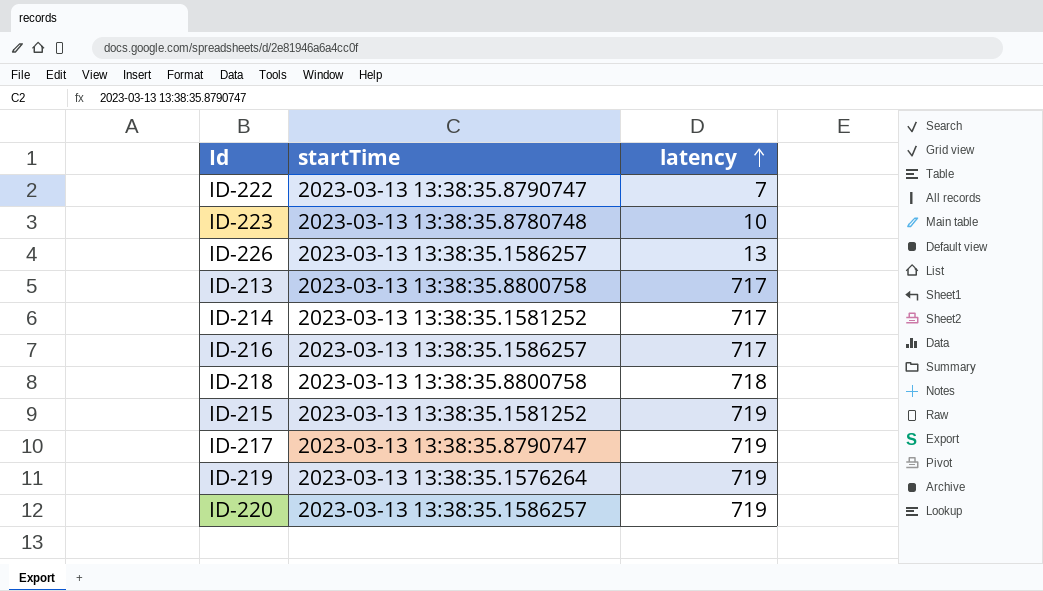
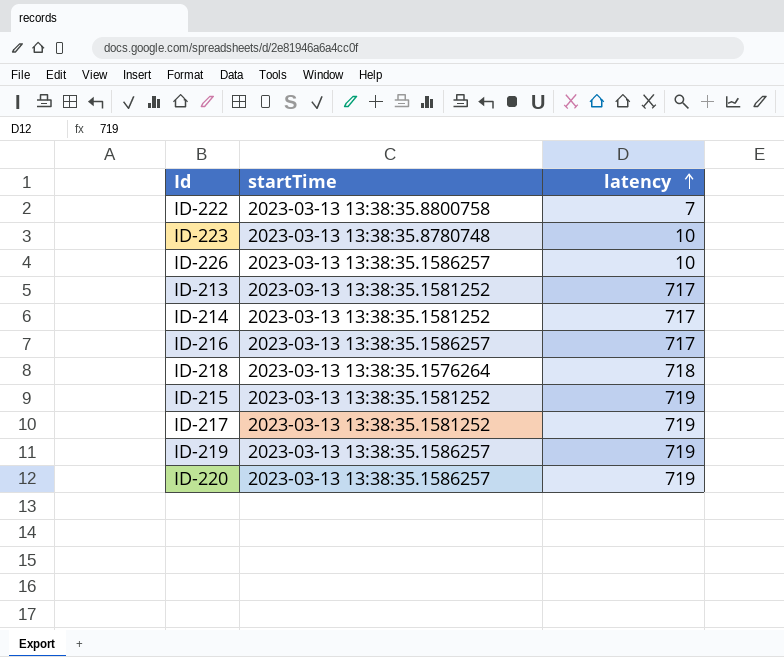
ID-222 | startTime: 2023-03-13 13:38:35.8790747 -> 2023-03-13 13:38:35.8800758
ID-226 | latency: 13 -> 10
ID-213 | startTime: 2023-03-13 13:38:35.8800758 -> 2023-03-13 13:38:35.1581252
ID-218 | startTime: 2023-03-13 13:38:35.8800758 -> 2023-03-13 13:38:35.1576264
ID-217 | startTime: 2023-03-13 13:38:35.8790747 -> 2023-03-13 13:38:35.1581252
ID-219 | startTime: 2023-03-13 13:38:35.1576264 -> 2023-03-13 13:38:35.1586257

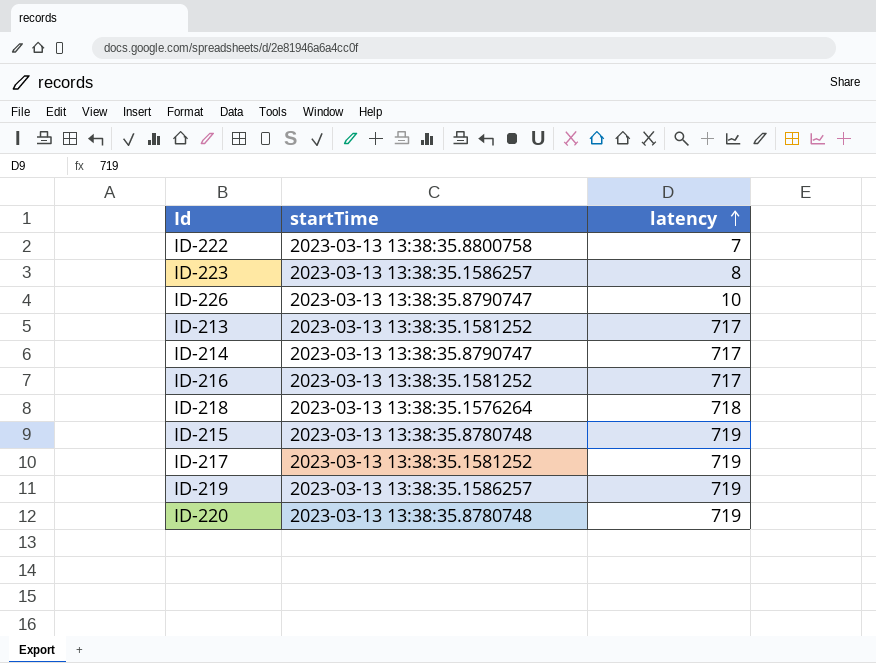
ID-223 | startTime: 2023-03-13 13:38:35.8780748 -> 2023-03-13 13:38:35.1586257
ID-223 | latency: 10 -> 8
ID-226 | startTime: 2023-03-13 13:38:35.1586257 -> 2023-03-13 13:38:35.8790747
ID-214 | startTime: 2023-03-13 13:38:35.1581252 -> 2023-03-13 13:38:35.8790747
ID-216 | startTime: 2023-03-13 13:38:35.1586257 -> 2023-03-13 13:38:35.1581252
ID-215 | startTime: 2023-03-13 13:38:35.1581252 -> 2023-03-13 13:38:35.8780748
ID-220 | startTime: 2023-03-13 13:38:35.1586257 -> 2023-03-13 13:38:35.8780748

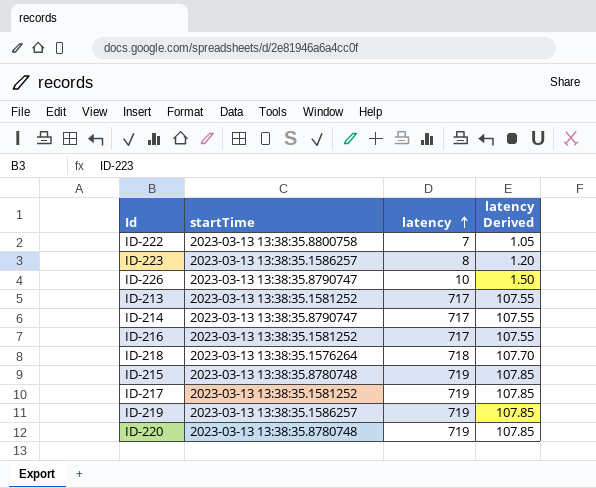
column latency Derived | formula: none -> [latency] * 0.15

